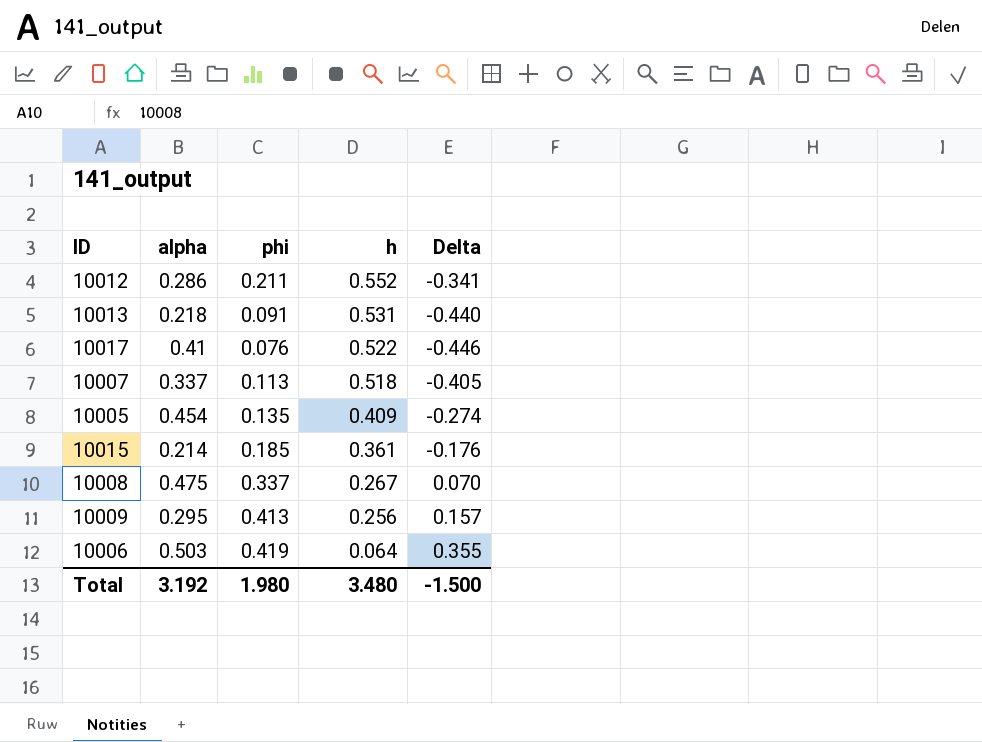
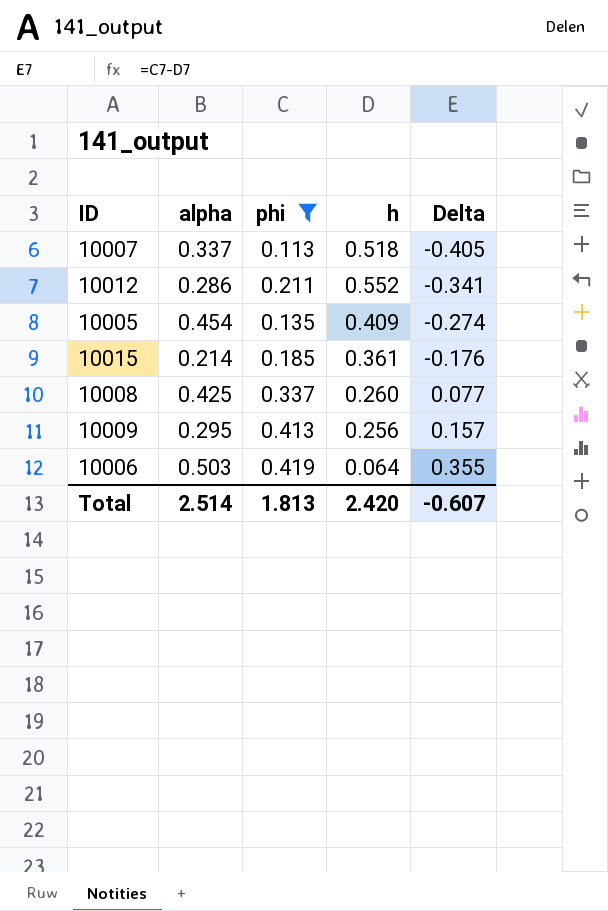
filter: none -> phi >= 0.113
row order: h descending -> Delta ascending
10008 | alpha: 0.475 -> 0.425
10008 | h: 0.267 -> 0.260
10008 | Delta: 0.070 -> 0.077
Total | alpha: 3.192 -> 2.514
Total | phi: 1.980 -> 1.813
Total | h: 3.480 -> 2.420
Total | Delta: -1.500 -> -0.607

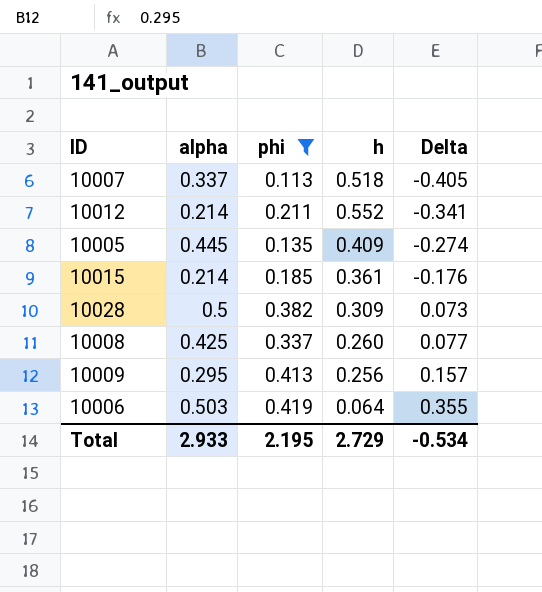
10012 | alpha: 0.286 -> 0.214
10005 | alpha: 0.454 -> 0.445
row 10028: none -> 0.5 | 0.382 | 0.309 | 0.073
Total | alpha: 2.514 -> 2.933
Total | phi: 1.813 -> 2.195
Total | h: 2.420 -> 2.729
Total | Delta: -0.607 -> -0.534

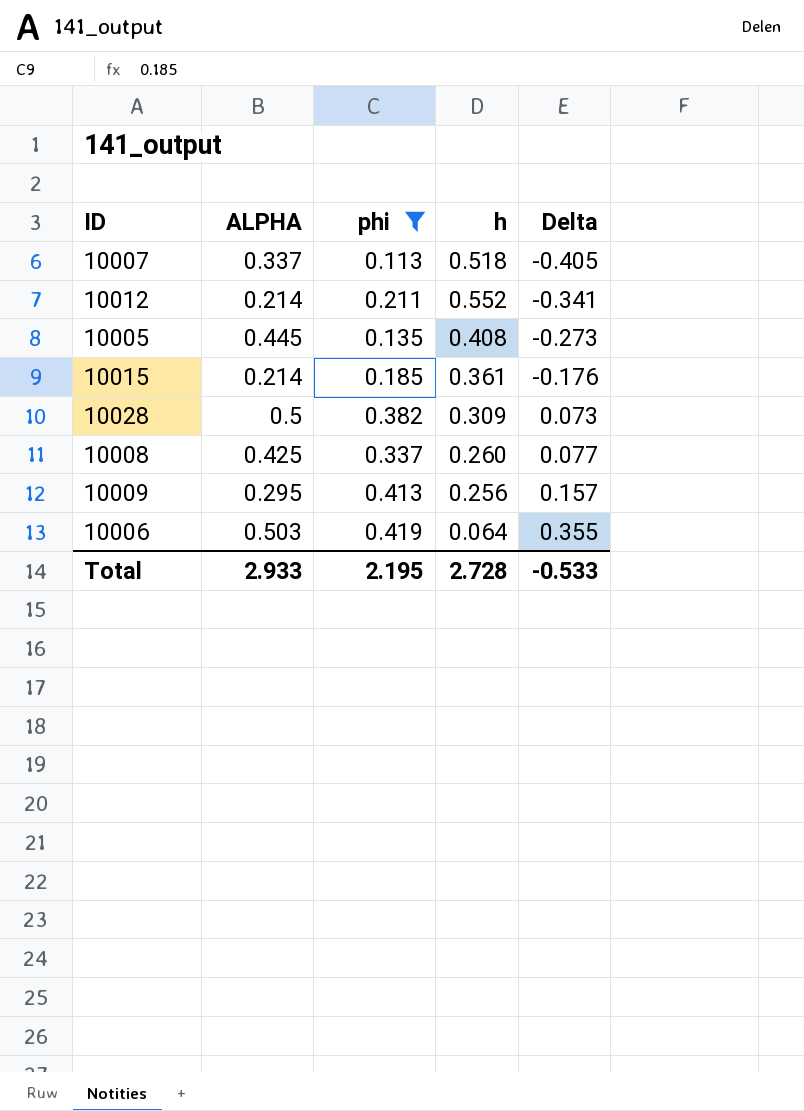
column name: alpha -> ALPHA
10005 | h: 0.409 -> 0.408
10005 | Delta: -0.274 -> -0.273
Total | h: 2.729 -> 2.728
Total | Delta: -0.534 -> -0.533

